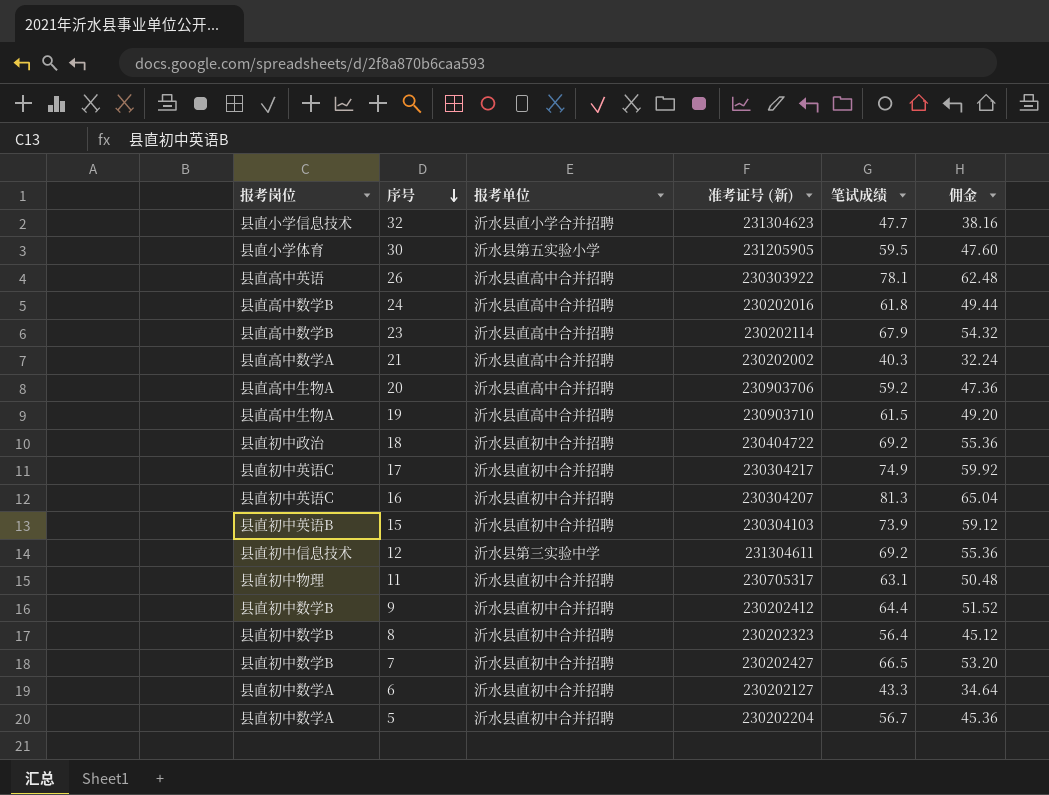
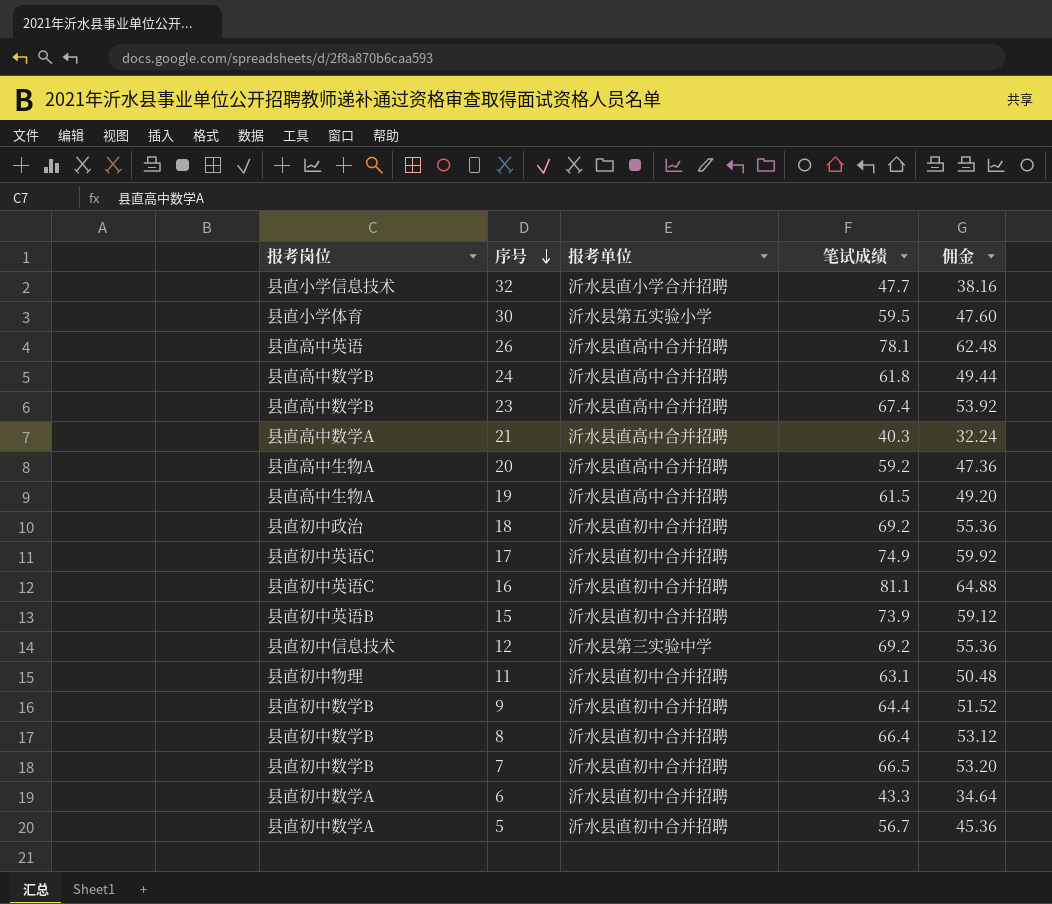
column 准考证号 (新) | position: 4 -> none
23 | 笔试成绩: 67.9 -> 67.4
23 | 佣金: 54.32 -> 53.92
16 | 笔试成绩: 81.3 -> 81.1
16 | 佣金: 65.04 -> 64.88
8 | 笔试成绩: 56.4 -> 66.4
8 | 佣金: 45.12 -> 53.12

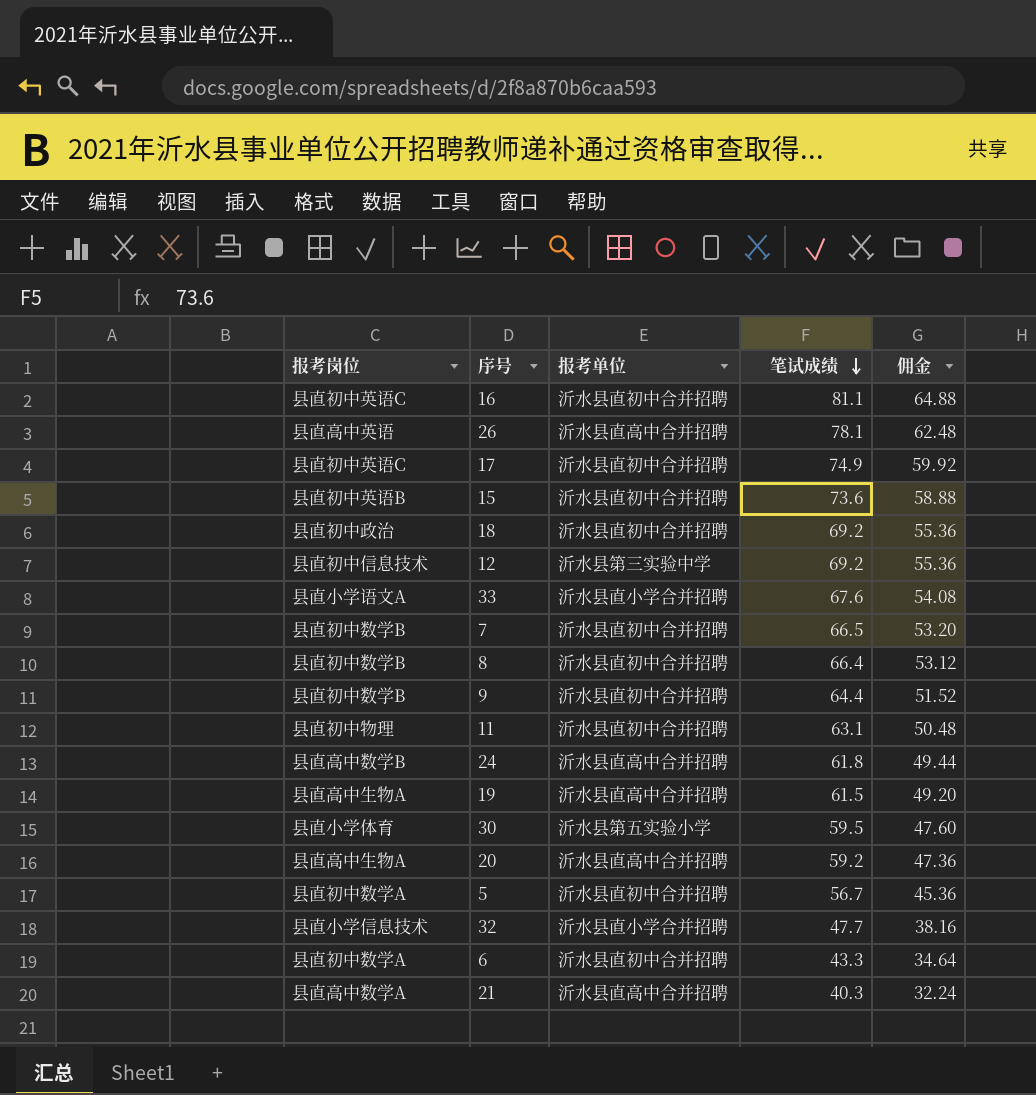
row order: 序号 descending -> 笔试成绩 descending
row 23: 县直高中数学B | 沂水县直高中合并招聘 | 67.4 | 53.92 -> none
15 | 笔试成绩: 73.9 -> 73.6
15 | 佣金: 59.12 -> 58.88
row 33: none -> 县直小学语文A | 沂水县直小学合并招聘 | 67.6 | 54.08

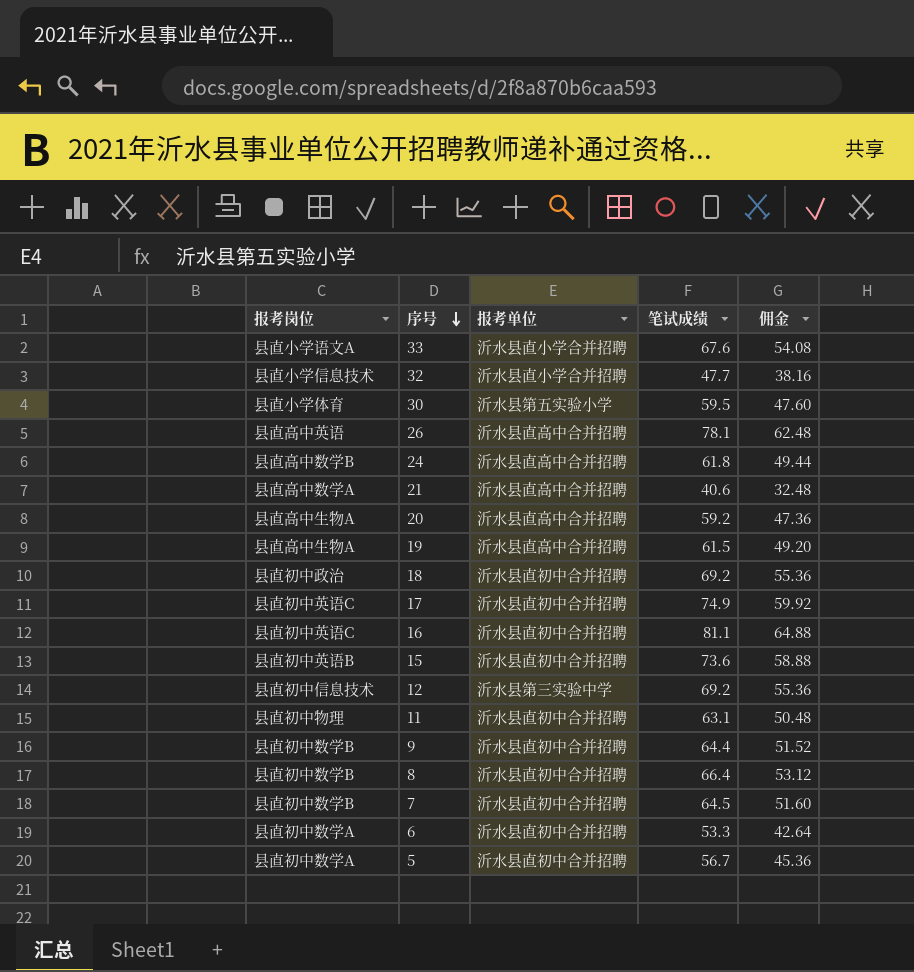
row order: 笔试成绩 descending -> 序号 descending
21 | 笔试成绩: 40.3 -> 40.6
21 | 佣金: 32.24 -> 32.48
7 | 笔试成绩: 66.5 -> 64.5
7 | 佣金: 53.20 -> 51.60
6 | 笔试成绩: 43.3 -> 53.3
6 | 佣金: 34.64 -> 42.64

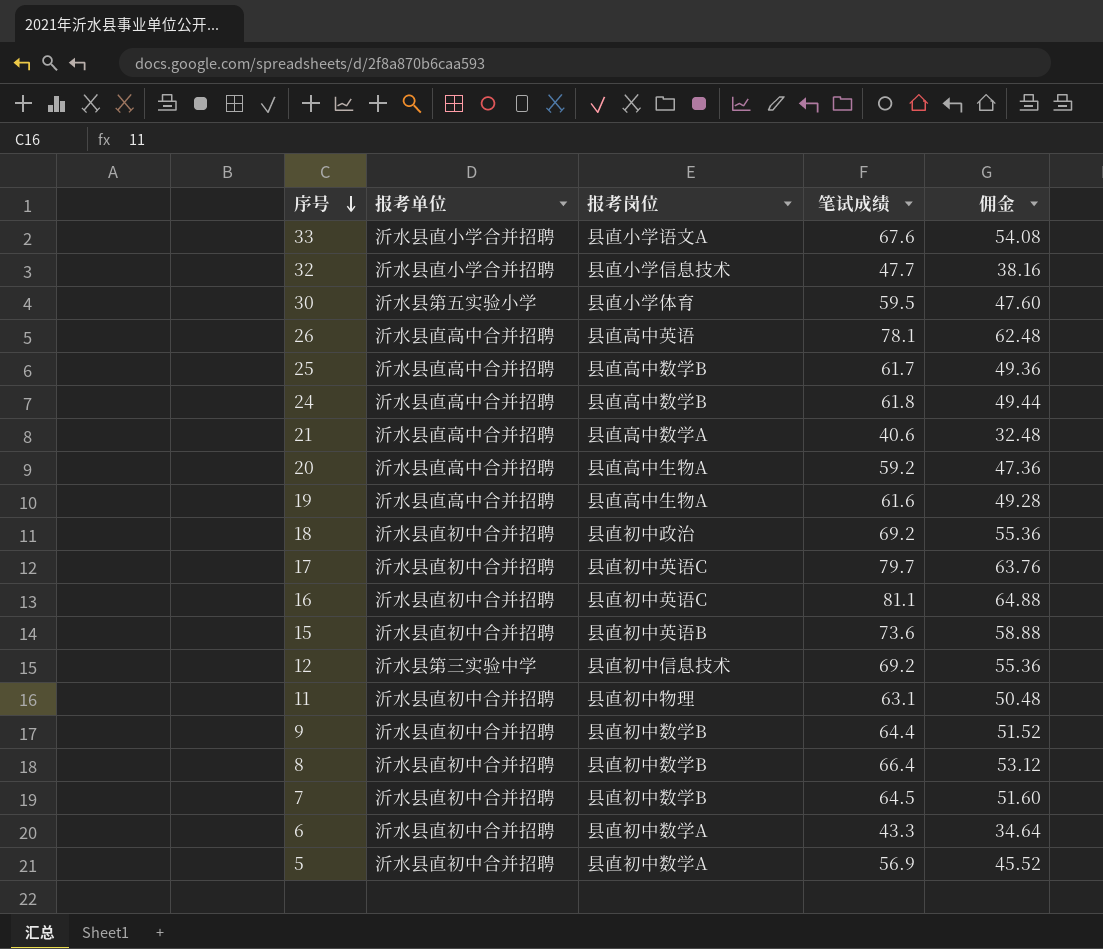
column 报考岗位 | position: 1 -> 3
row 25: none -> 沂水县直高中合并招聘 | 县直高中数学B | 61.7 | 49.36
19 | 笔试成绩: 61.5 -> 61.6
19 | 佣金: 49.20 -> 49.28
17 | 笔试成绩: 74.9 -> 79.7
17 | 佣金: 59.92 -> 63.76
6 | 笔试成绩: 53.3 -> 43.3
6 | 佣金: 42.64 -> 34.64
5 | 笔试成绩: 56.7 -> 56.9
5 | 佣金: 45.36 -> 45.52

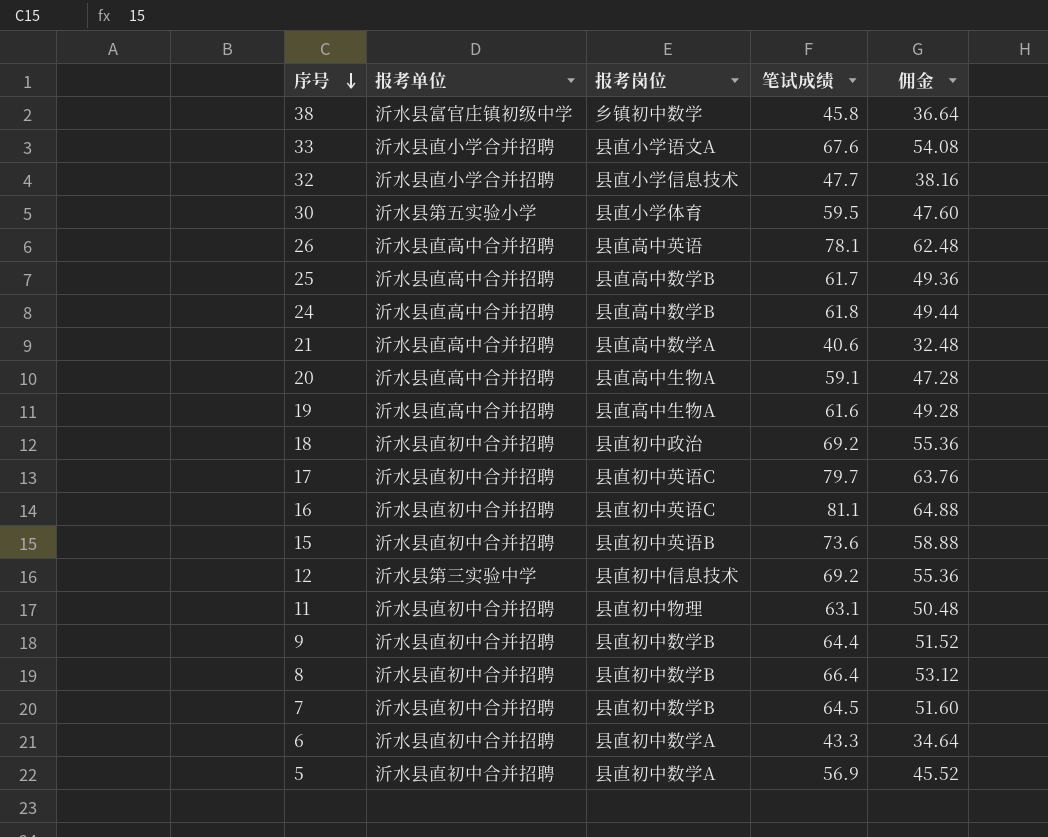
row 38: none -> 沂水县富官庄镇初级中学 | 乡镇初中数学 | 45.8 | 36.64
20 | 笔试成绩: 59.2 -> 59.1
20 | 佣金: 47.36 -> 47.28

